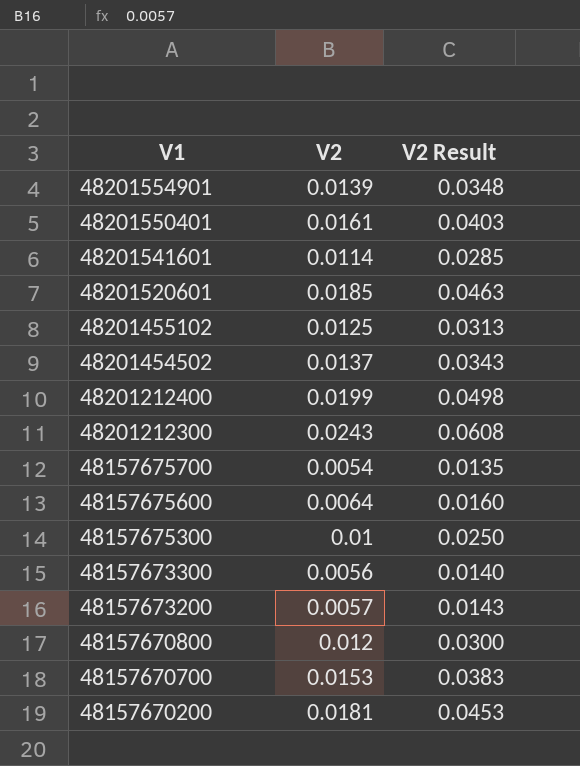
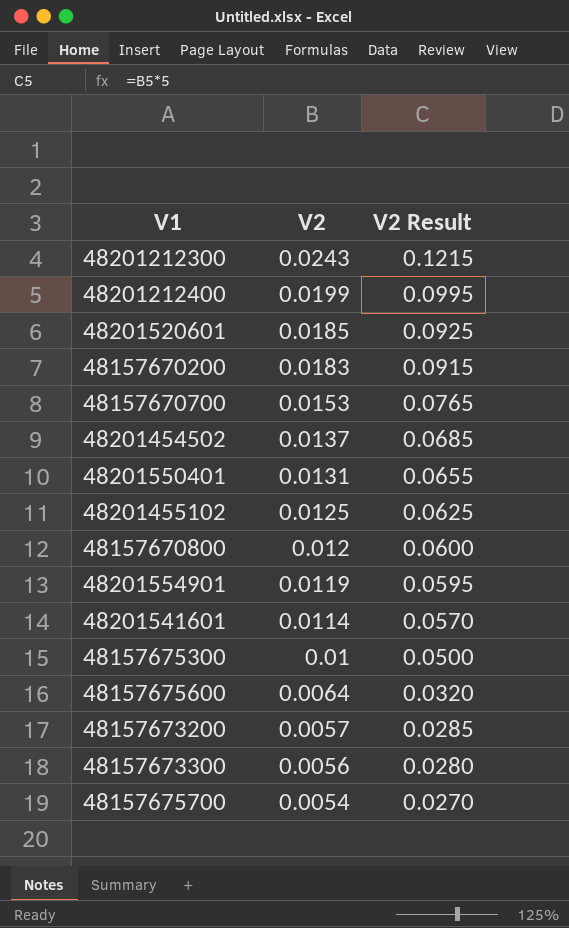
row order: V1 descending -> V2 descending
column V2 Result | formula: [V2] * 2.5 -> [V2] * 5
48157670200 | V2: 0.0181 -> 0.0183
48201550401 | V2: 0.0161 -> 0.0131
48201554901 | V2: 0.0139 -> 0.0119

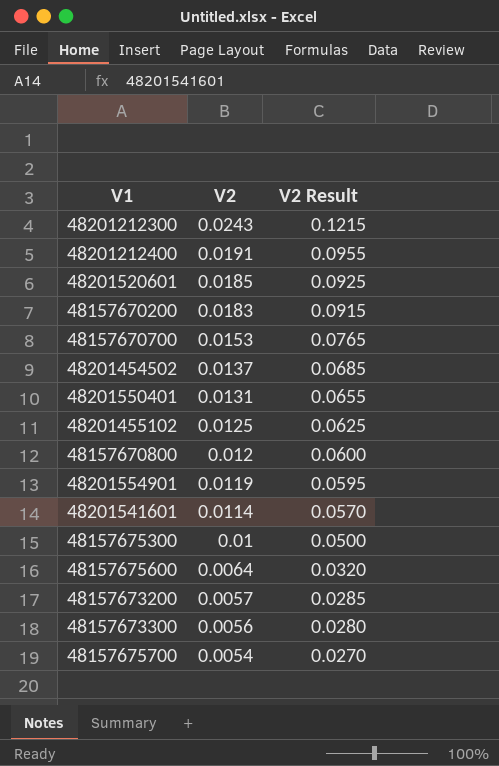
48201212400 | V2: 0.0199 -> 0.0191
48201212400 | V2 Result: 0.0995 -> 0.0955

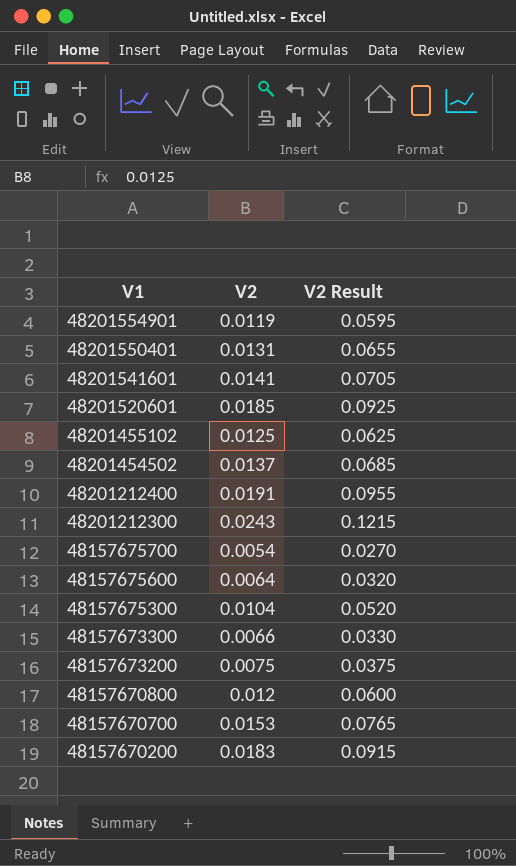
row order: V2 descending -> V1 descending
48201541601 | V2: 0.0114 -> 0.0141
48201541601 | V2 Result: 0.0570 -> 0.0705
48157675300 | V2: 0.01 -> 0.0104
48157675300 | V2 Result: 0.0500 -> 0.0520
48157673300 | V2: 0.0056 -> 0.0066
48157673300 | V2 Result: 0.0280 -> 0.0330
48157673200 | V2: 0.0057 -> 0.0075
48157673200 | V2 Result: 0.0285 -> 0.0375

